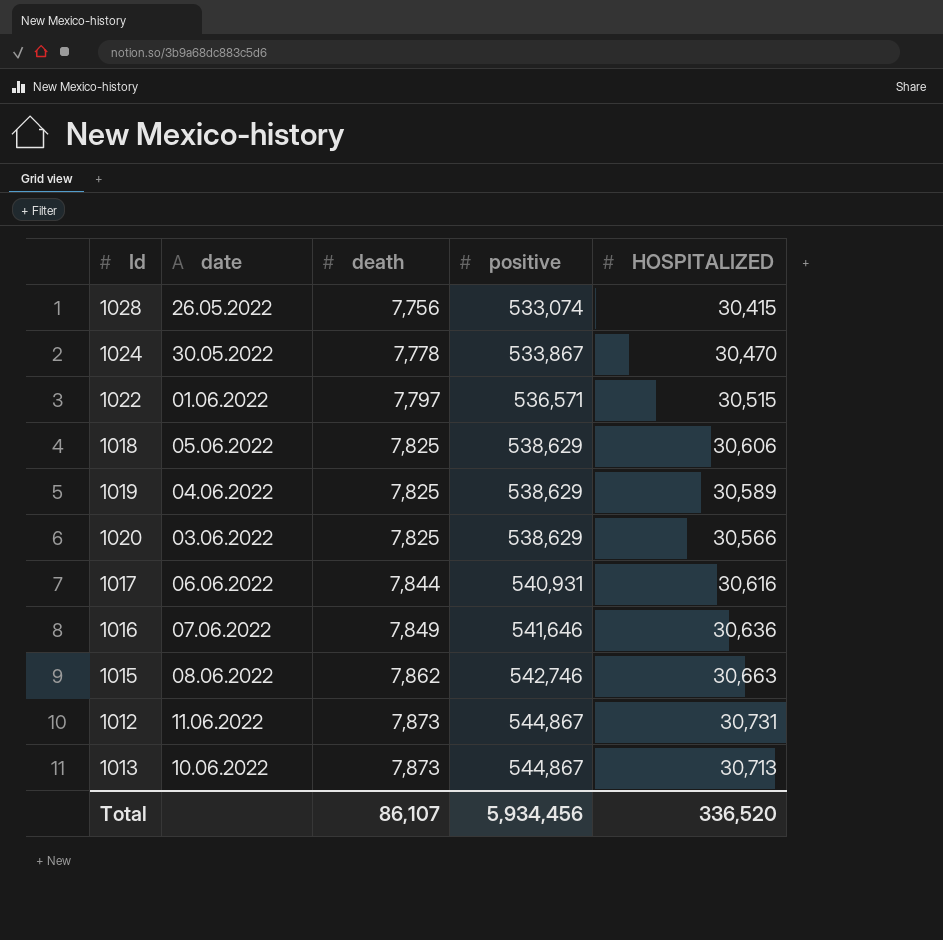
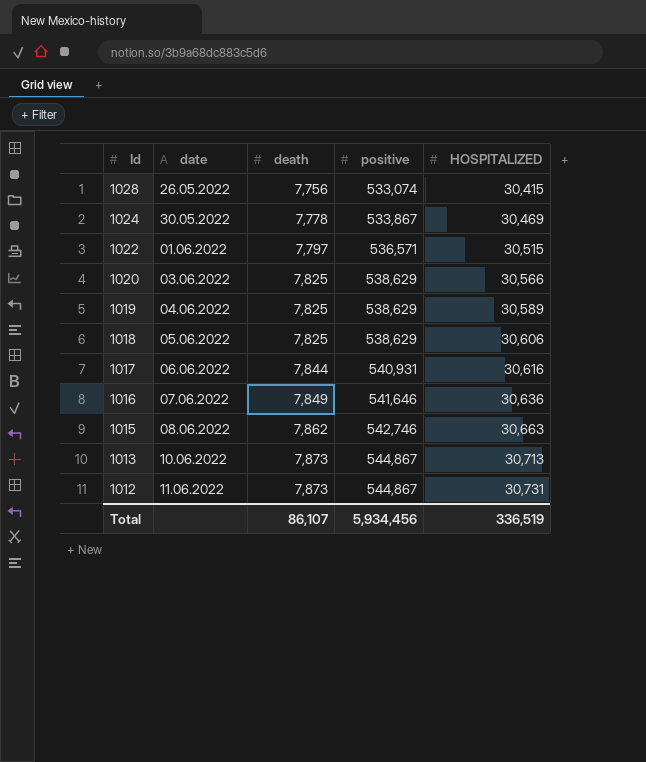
row order: death ascending -> Id descending
1024 | HOSPITALIZED: 30,470 -> 30,469
Total | HOSPITALIZED: 336,520 -> 336,519

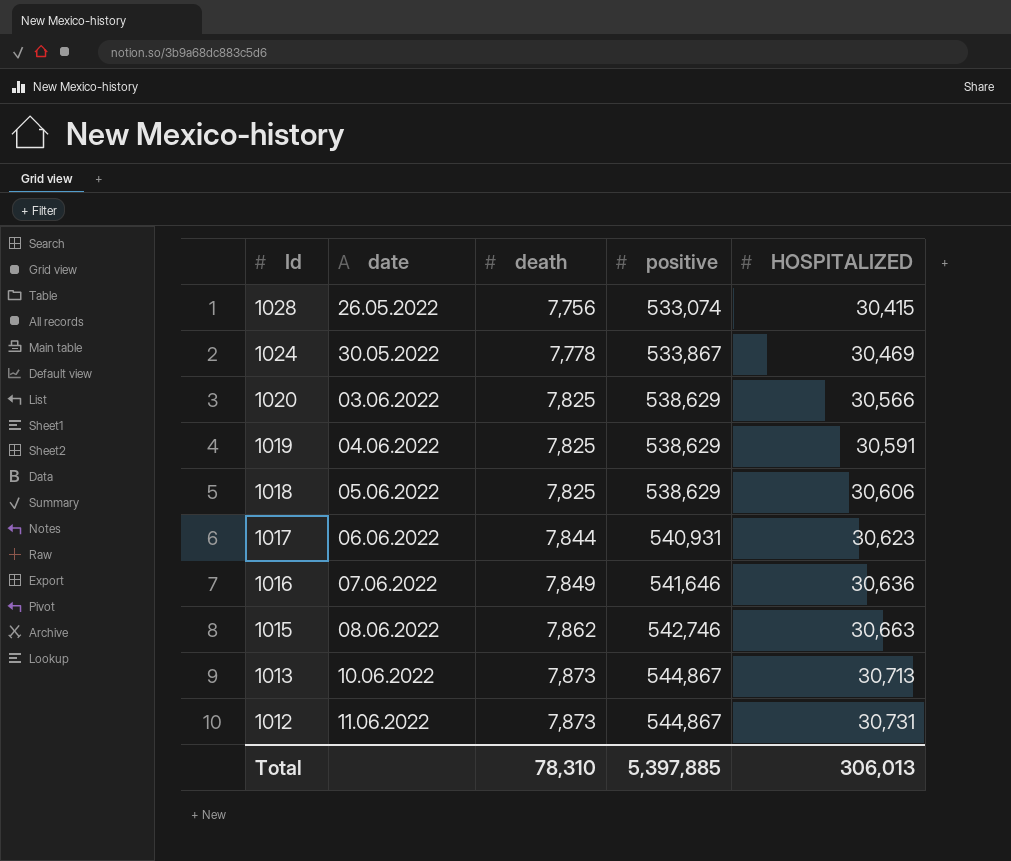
row 1022: 01.06.2022 | 7,797 | 536,571 | 30,515 -> none
1019 | HOSPITALIZED: 30,589 -> 30,591
1017 | HOSPITALIZED: 30,616 -> 30,623
Total | death: 86,107 -> 78,310
Total | positive: 5,934,456 -> 5,397,885
Total | HOSPITALIZED: 336,519 -> 306,013

